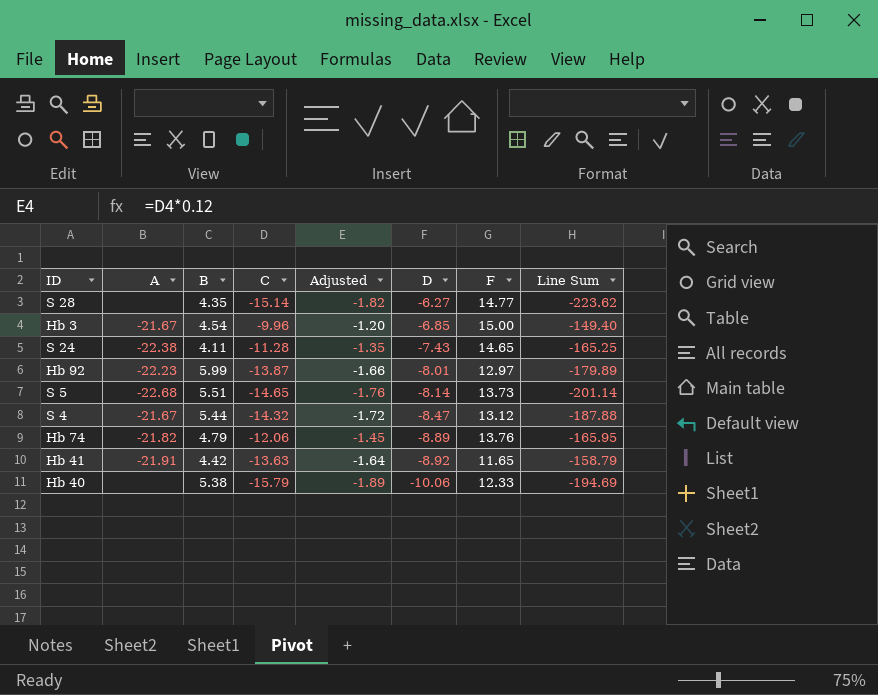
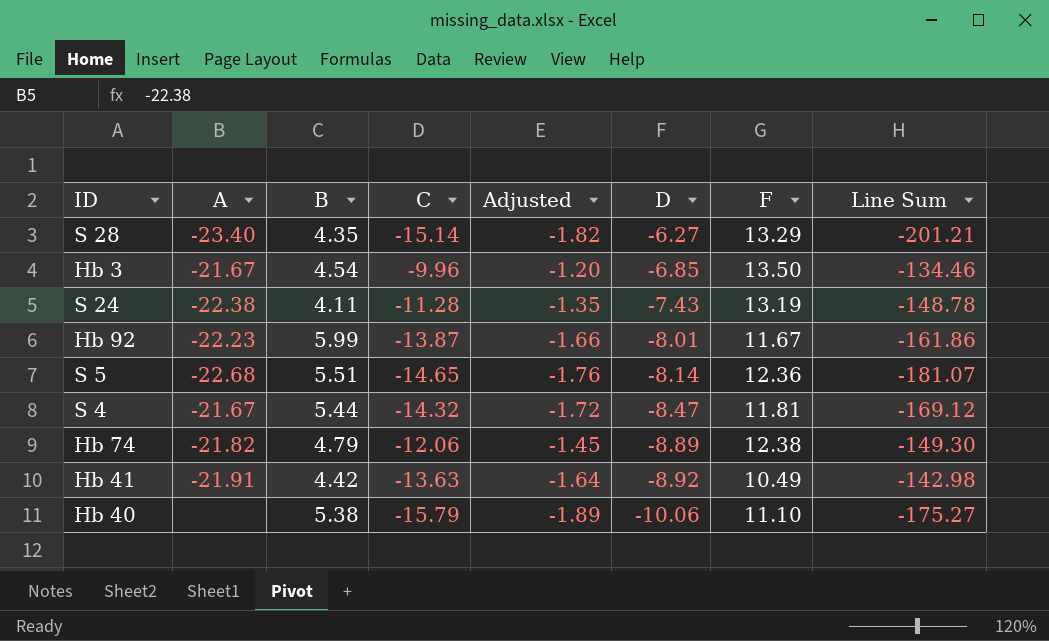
S 28 | A: none -> -23.40
S 28 | F: 14.77 -> 13.29
S 28 | Line Sum: -223.62 -> -201.21
Hb 3 | F: 15.00 -> 13.50
Hb 3 | Line Sum: -149.40 -> -134.46
S 24 | F: 14.65 -> 13.19
S 24 | Line Sum: -165.25 -> -148.78
Hb 92 | F: 12.97 -> 11.67
Hb 92 | Line Sum: -179.89 -> -161.86
S 5 | F: 13.73 -> 12.36
S 5 | Line Sum: -201.14 -> -181.07
S 4 | F: 13.12 -> 11.81
S 4 | Line Sum: -187.88 -> -169.12
Hb 74 | F: 13.76 -> 12.38
Hb 74 | Line Sum: -165.95 -> -149.30
Hb 41 | F: 11.65 -> 10.49
Hb 41 | Line Sum: -158.79 -> -142.98
Hb 40 | F: 12.33 -> 11.10
Hb 40 | Line Sum: -194.69 -> -175.27

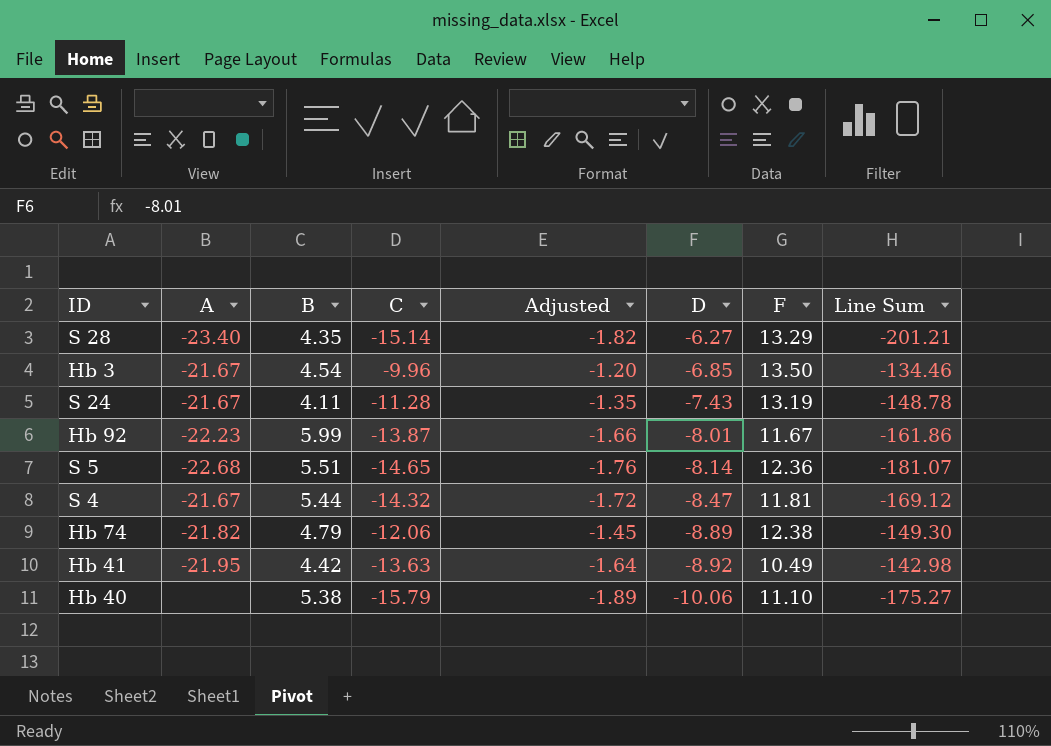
S 24 | A: -22.38 -> -21.67
Hb 41 | A: -21.91 -> -21.95

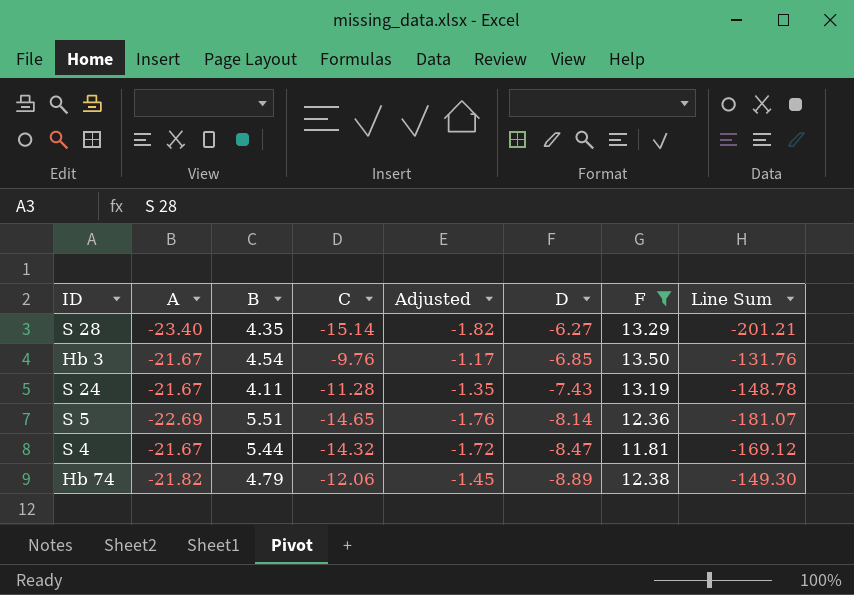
filter: none -> F >= 11.81
Hb 3 | C: -9.96 -> -9.76
Hb 3 | Adjusted: -1.20 -> -1.17
Hb 3 | Line Sum: -134.46 -> -131.76
S 5 | A: -22.68 -> -22.69

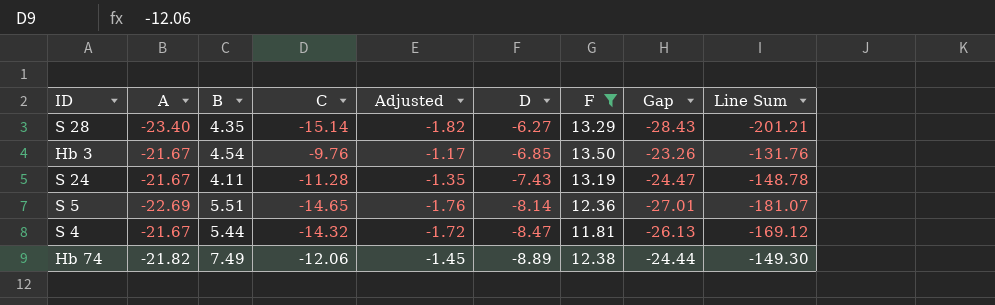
column Gap | formula: none -> [C] - [F]
Hb 74 | B: 4.79 -> 7.49

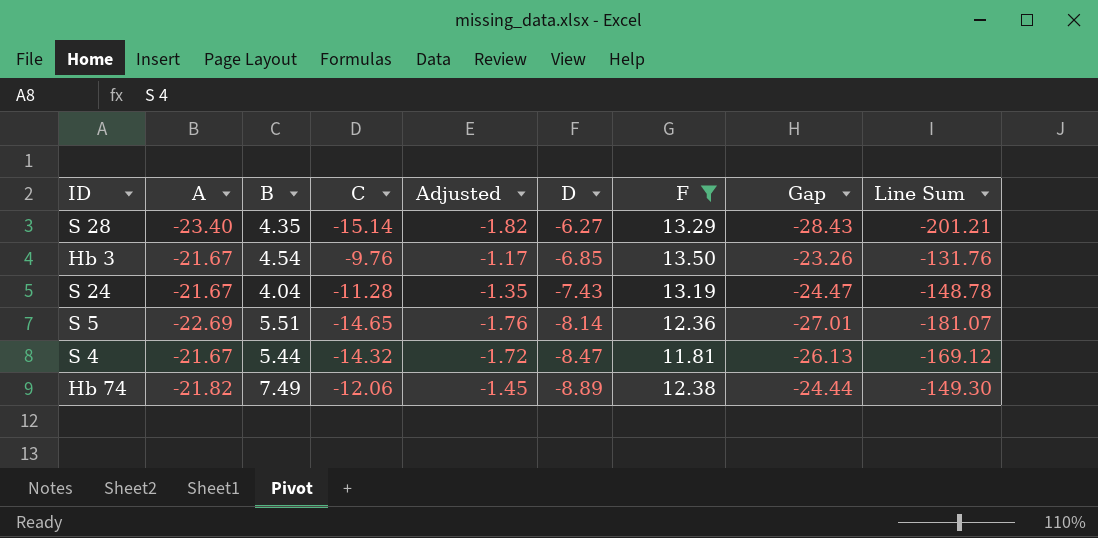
S 24 | B: 4.11 -> 4.04

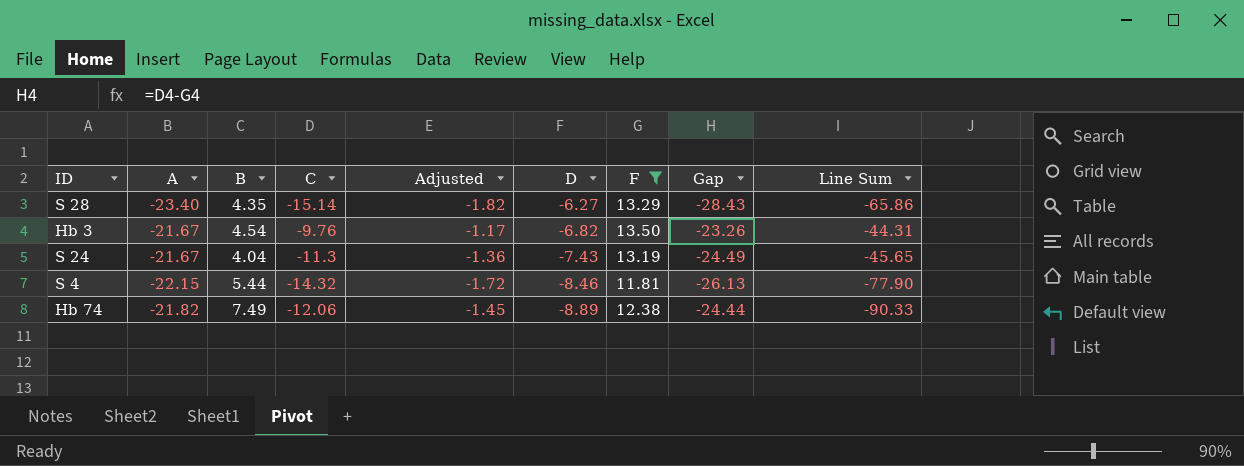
column Line Sum | formula: [C] * [F] -> [B] * [C]
row S 5: -22.69 | 5.51 | -14.65 | -1.76 | -8.14 | 12.36 | -27.01 | -181.07 -> none
Hb 3 | D: -6.85 -> -6.82
S 24 | C: -11.28 -> -11.3
S 24 | Adjusted: -1.35 -> -1.36
S 24 | Gap: -24.47 -> -24.49
S 4 | A: -21.67 -> -22.15
S 4 | D: -8.47 -> -8.46

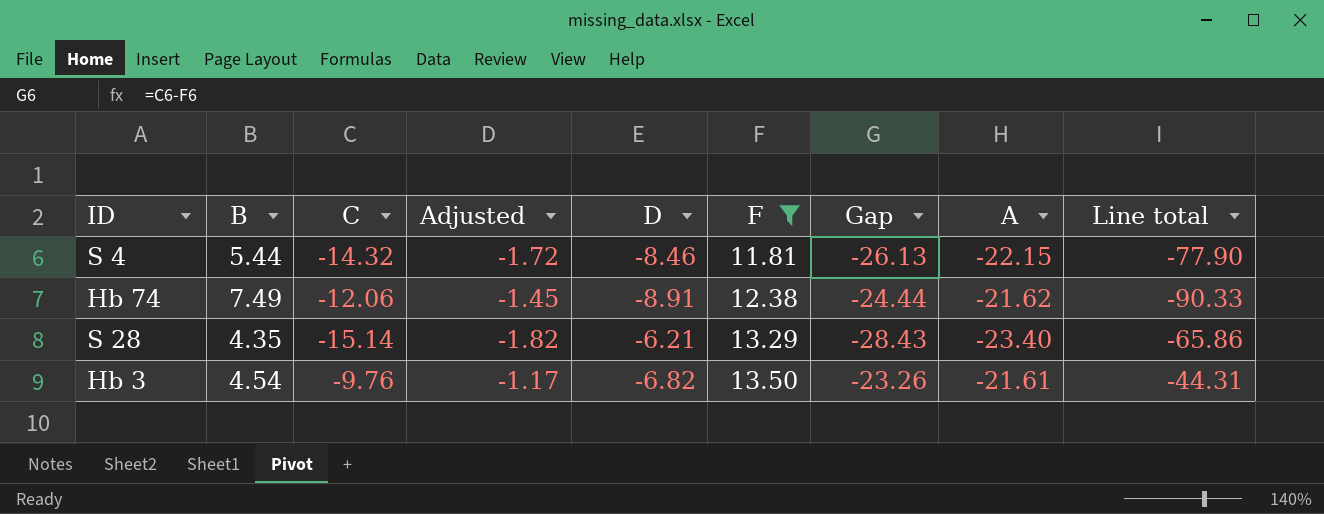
row order: D descending -> F ascending
column A | position: 2 -> 8
column name: Line Sum -> Line total
row S 24: -21.67 | 4.04 | -11.3 | -1.36 | -7.43 | 13.19 | -24.49 | -45.65 -> none
Hb 74 | D: -8.89 -> -8.91
Hb 74 | A: -21.82 -> -21.62
S 28 | D: -6.27 -> -6.21
Hb 3 | A: -21.67 -> -21.61

